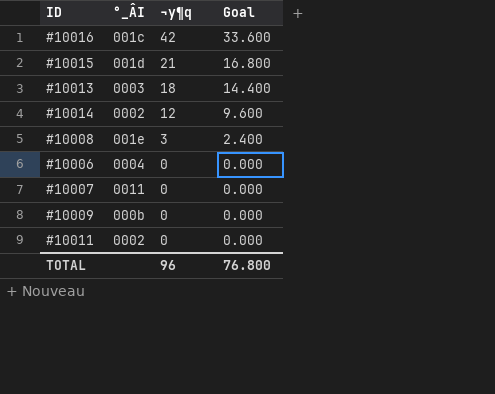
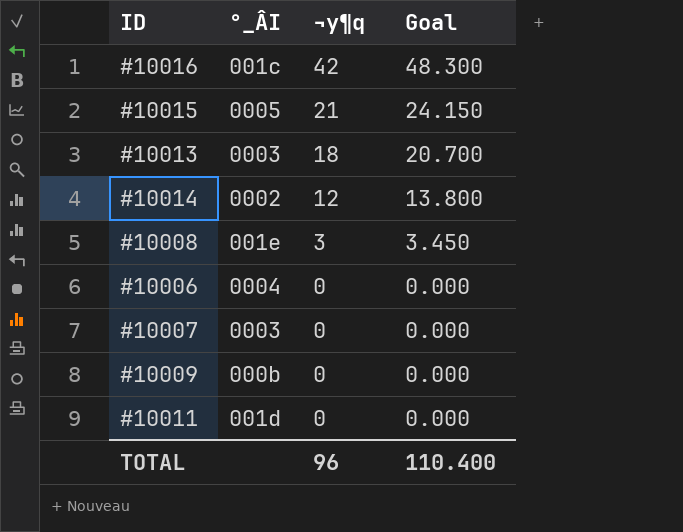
column Goal | formula: [¬y¶q] * 0.8 -> [¬y¶q] * 1.15
#10015 | °_ÂI: 001d -> 0005
#10007 | °_ÂI: 0011 -> 0003
#10011 | °_ÂI: 0002 -> 001d
TOTAL | Goal: 76.800 -> 110.400

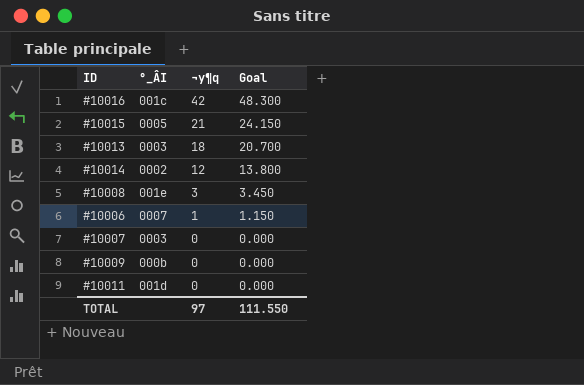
#10006 | °_ÂI: 0004 -> 0007
#10006 | ¬y¶q: 0 -> 1
#10006 | Goal: 0.000 -> 1.150
TOTAL | ¬y¶q: 96 -> 97
TOTAL | Goal: 110.400 -> 111.550

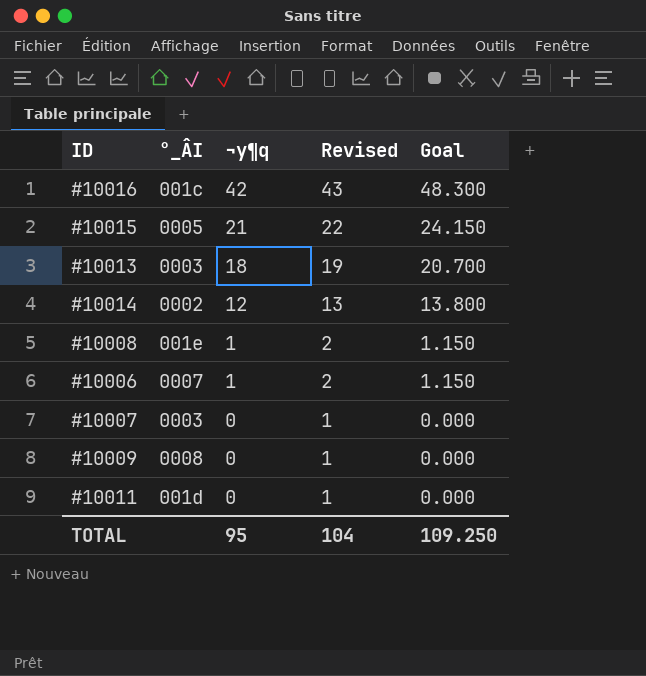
column Revised | formula: none -> [¬y¶q] + 1
#10008 | ¬y¶q: 3 -> 1
#10008 | Goal: 3.450 -> 1.150
#10009 | °_ÂI: 000b -> 0008
TOTAL | ¬y¶q: 97 -> 95
TOTAL | Goal: 111.550 -> 109.250

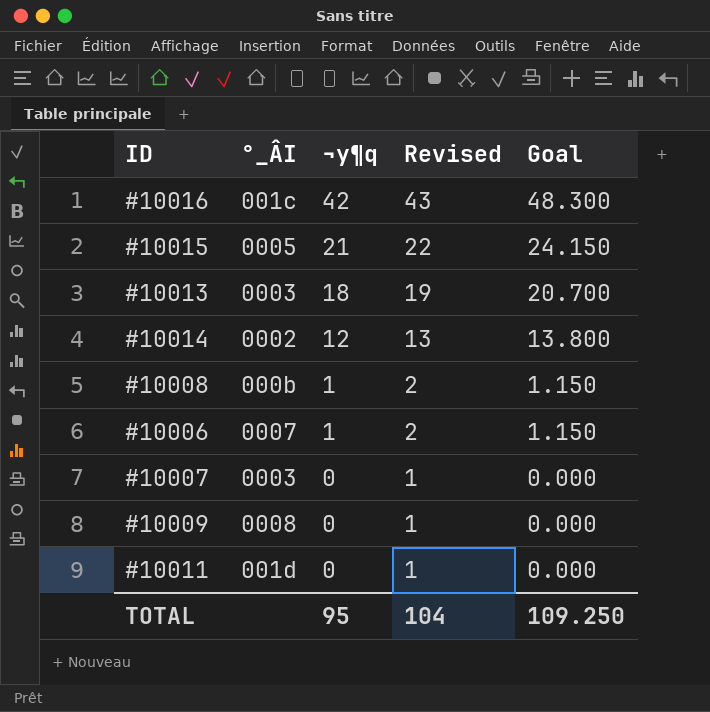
#10008 | °_ÂI: 001e -> 000b

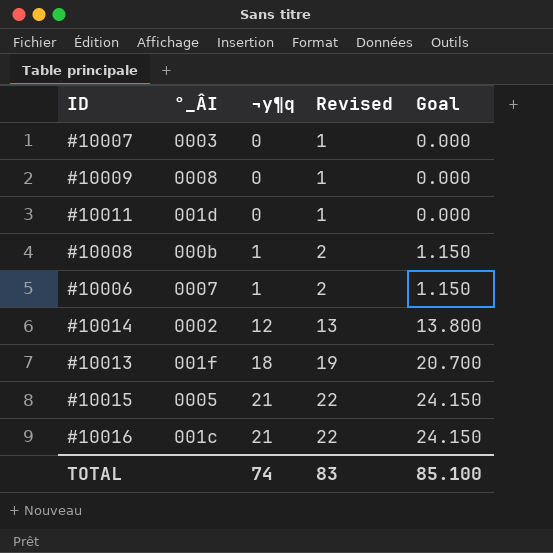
row order: ¬y¶q descending -> ¬y¶q ascending
#10013 | °_ÂI: 0003 -> 001f
#10016 | ¬y¶q: 42 -> 21
#10016 | Revised: 43 -> 22
#10016 | Goal: 48.300 -> 24.150
TOTAL | ¬y¶q: 95 -> 74
TOTAL | Revised: 104 -> 83
TOTAL | Goal: 109.250 -> 85.100

